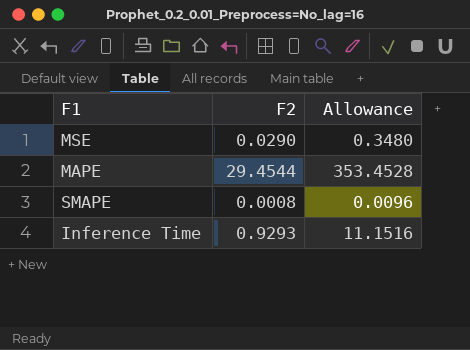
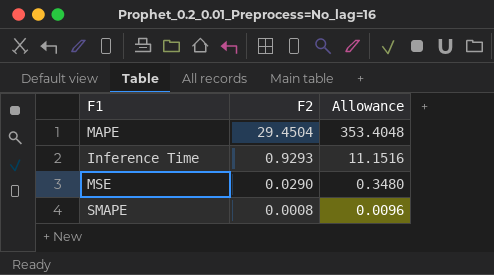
row order: none -> F2 descending
MAPE | F2: 29.4544 -> 29.4504
MAPE | Allowance: 353.4528 -> 353.4048

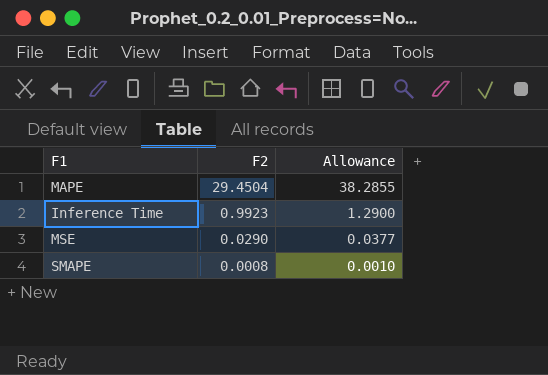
column Allowance | formula: [F2] * 12 -> [F2] * 1.3
Inference Time | F2: 0.9293 -> 0.9923

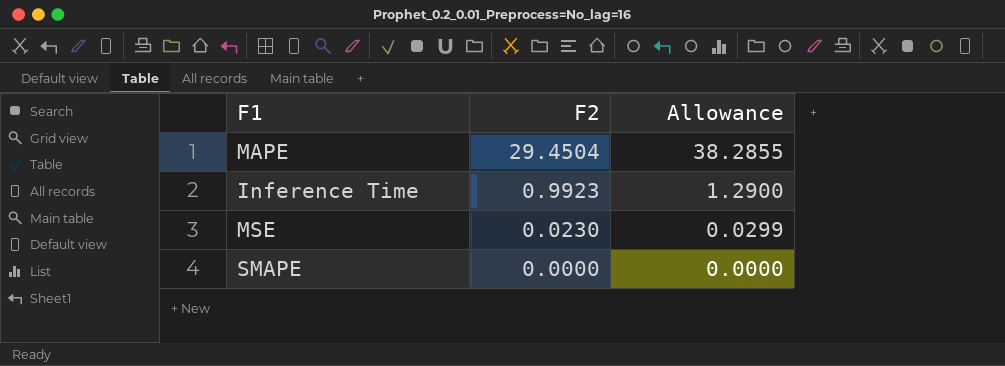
MSE | F2: 0.0290 -> 0.0230
MSE | Allowance: 0.0377 -> 0.0299
SMAPE | F2: 0.0008 -> 0.0000
SMAPE | Allowance: 0.0010 -> 0.0000

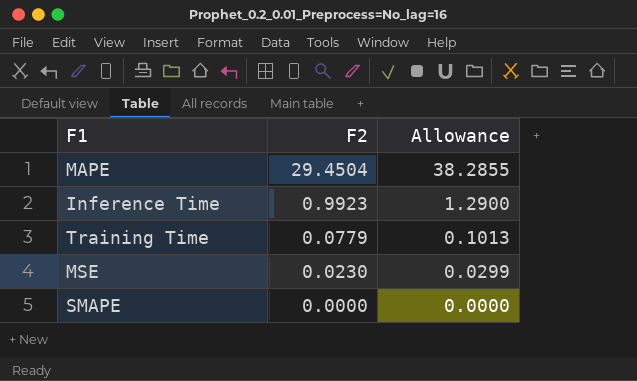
row Training Time: none -> 0.0779 | 0.1013

